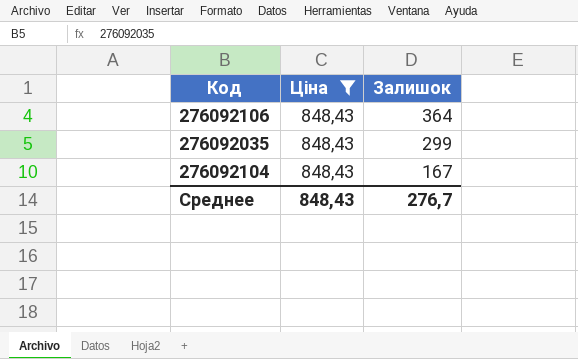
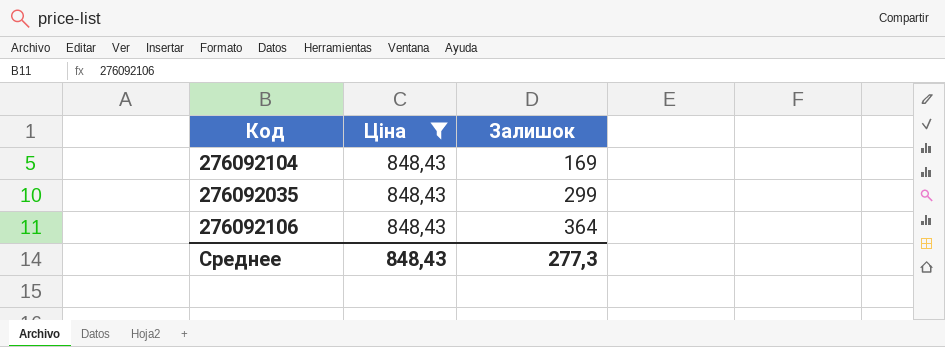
row order: Залишок descending -> Залишок ascending
276092104 | Залишок: 167 -> 169
Среднее | Залишок: 276,7 -> 277,3

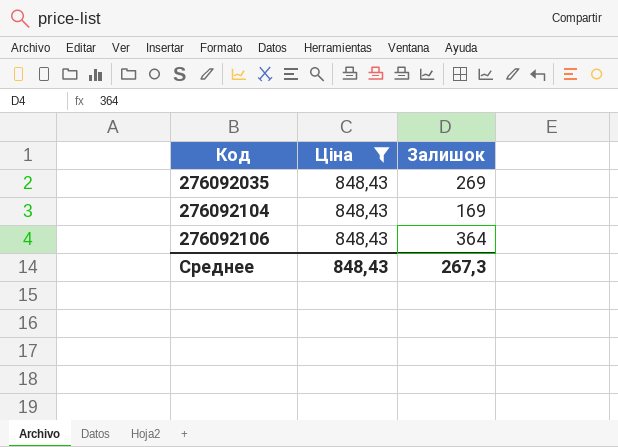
row order: Залишок ascending -> Код ascending
276092035 | Залишок: 299 -> 269
Среднее | Залишок: 277,3 -> 267,3

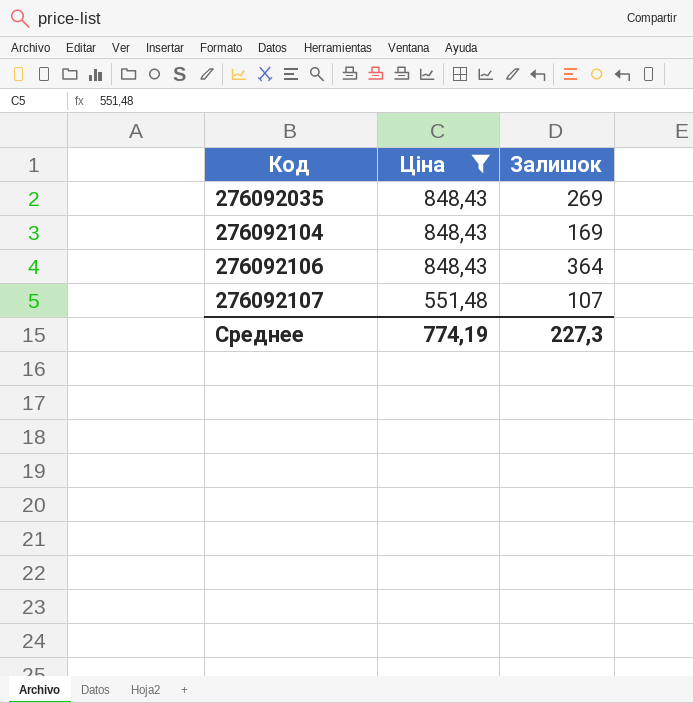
row 276092107: none -> 551,48 | 107
Среднее | Ціна: 848,43 -> 774,19
Среднее | Залишок: 267,3 -> 227,3

